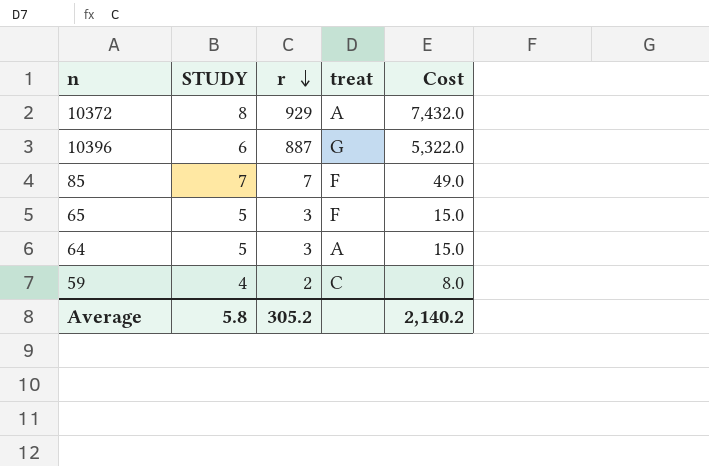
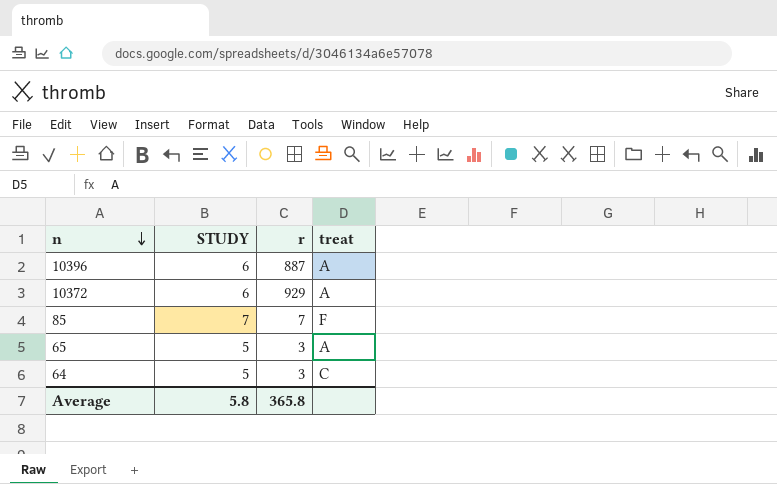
row order: r descending -> n descending
column Cost | formula: [STUDY] * [r] -> none
row 59: 4 | 2 | C | 8.0 -> none
10396 | treat: G -> A
10372 | STUDY: 8 -> 6
65 | treat: F -> A
64 | treat: A -> C
Average | r: 305.2 -> 365.8

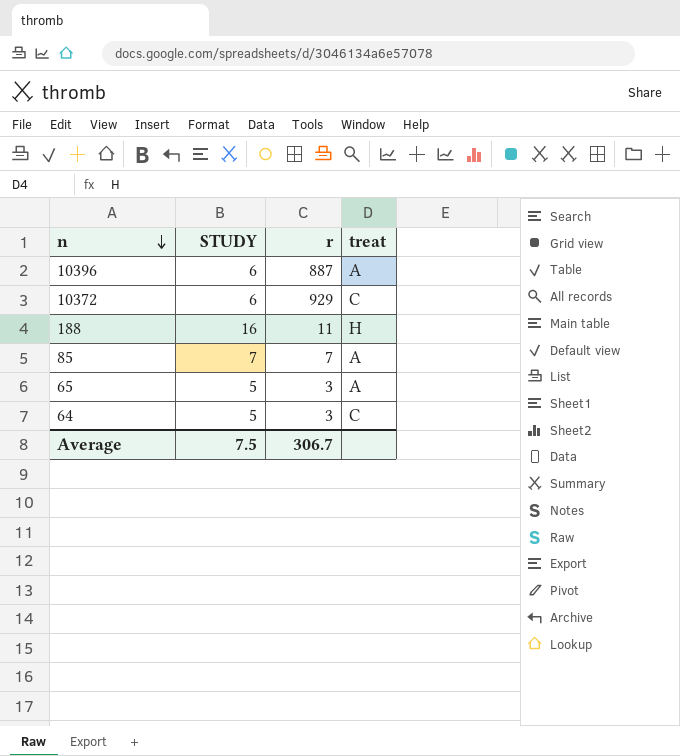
10372 | treat: A -> C
row 188: none -> 16 | 11 | H
85 | treat: F -> A
Average | STUDY: 5.8 -> 7.5
Average | r: 365.8 -> 306.7

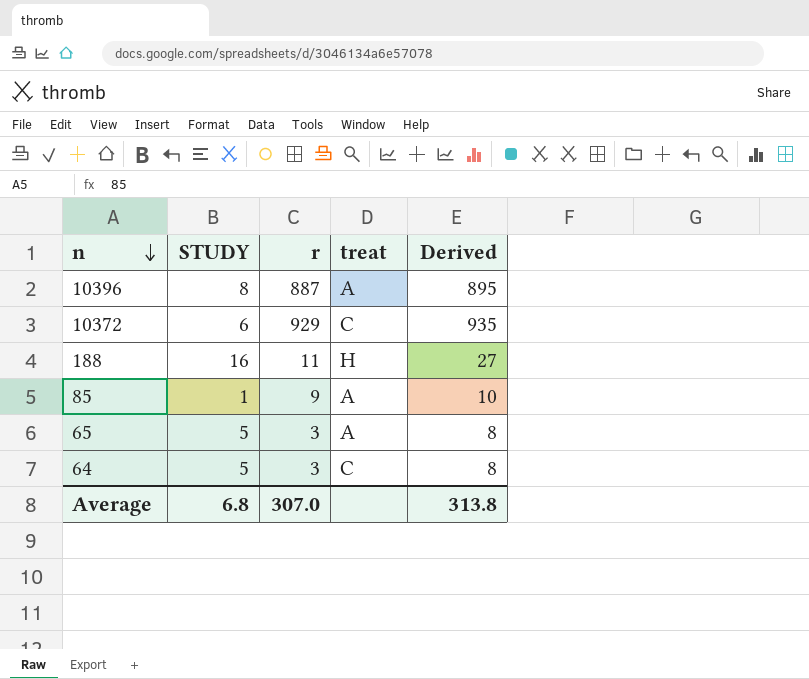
column Derived | formula: none -> [STUDY] + [r]
10396 | STUDY: 6 -> 8
85 | STUDY: 7 -> 1
85 | r: 7 -> 9
Average | STUDY: 7.5 -> 6.8
Average | r: 306.7 -> 307.0

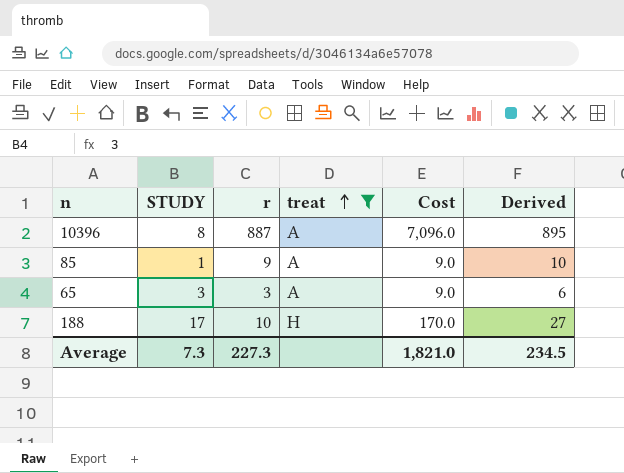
filter: none -> treat != C
row order: n descending -> treat ascending
column Cost | formula: none -> [STUDY] * [r]
65 | STUDY: 5 -> 3
65 | Derived: 8 -> 6
188 | STUDY: 16 -> 17
188 | r: 11 -> 10
Average | STUDY: 6.8 -> 7.3
Average | r: 307.0 -> 227.3
Average | Derived: 313.8 -> 234.5

